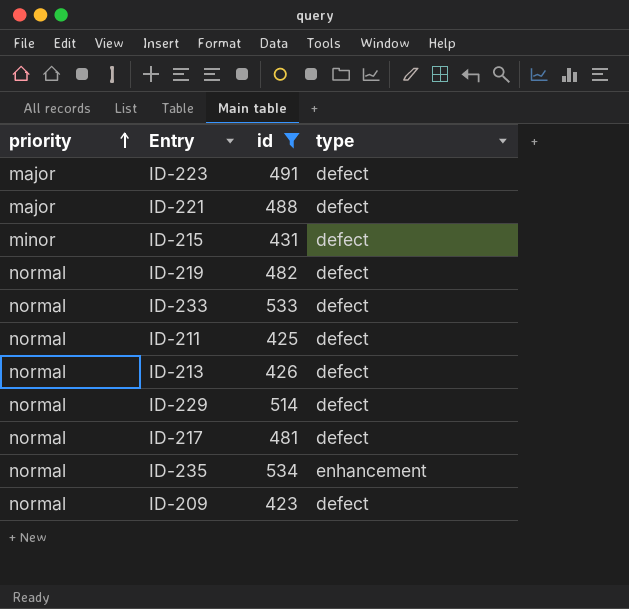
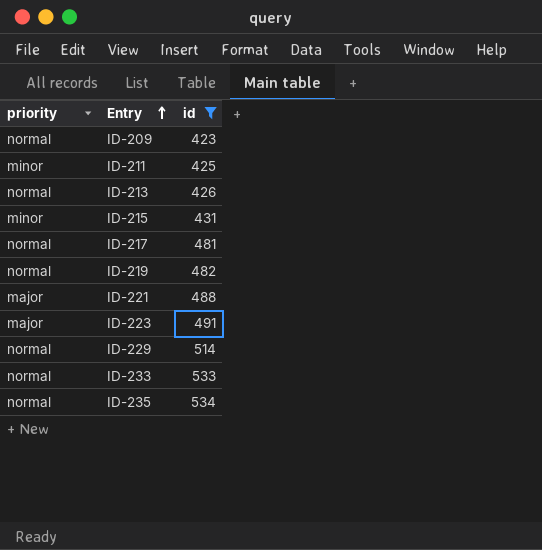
row order: priority ascending -> Entry ascending
column type | position: 4 -> none
ID-211 | priority: normal -> minor

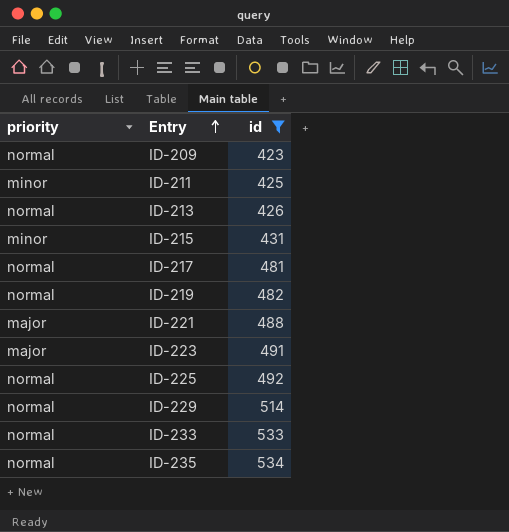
row ID-225: none -> normal | 492

